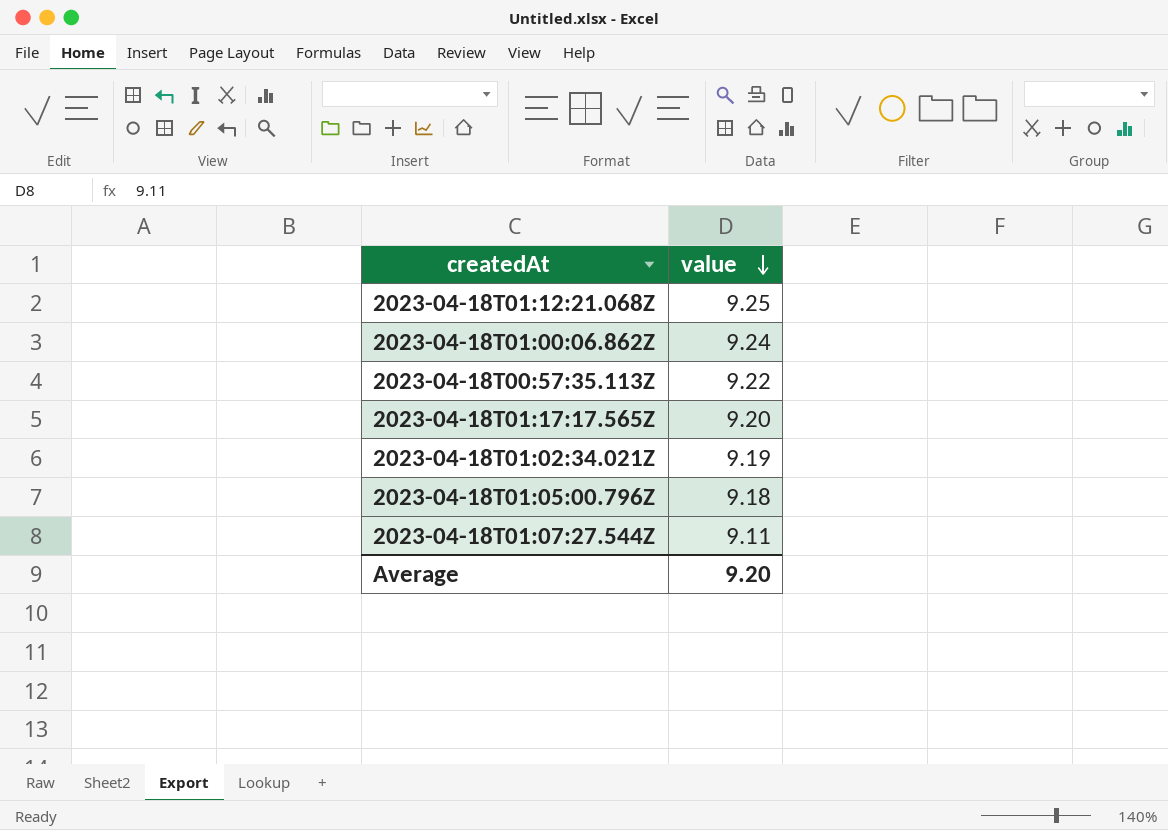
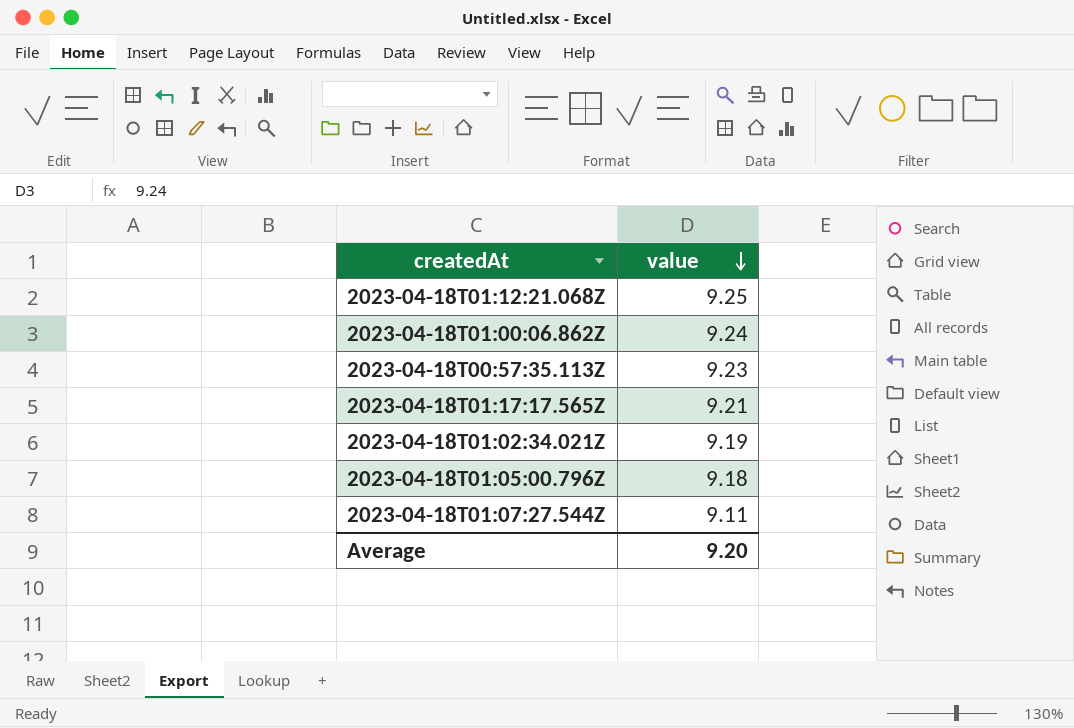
2023-04-18T00:57:35.113Z | value: 9.22 -> 9.23
2023-04-18T01:17:17.565Z | value: 9.20 -> 9.21

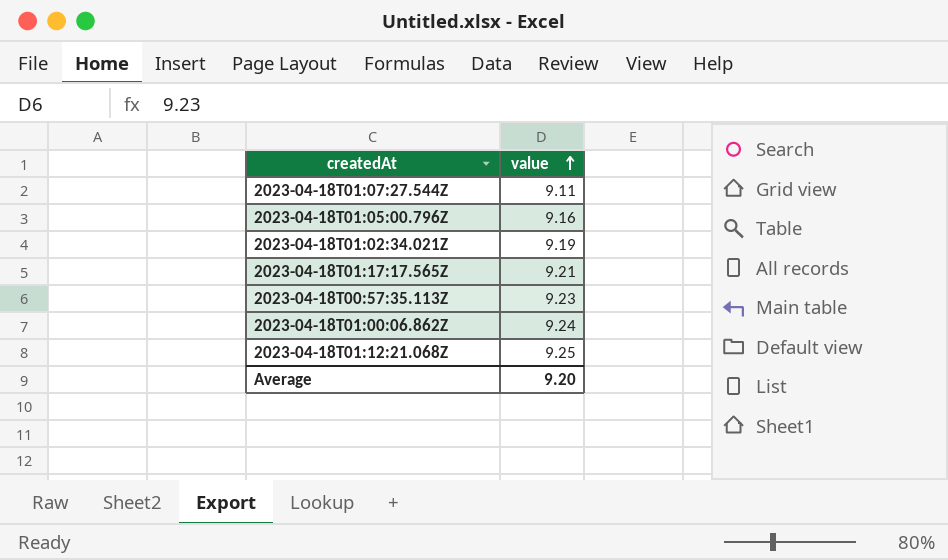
row order: value descending -> value ascending
2023-04-18T01:05:00.796Z | value: 9.18 -> 9.16

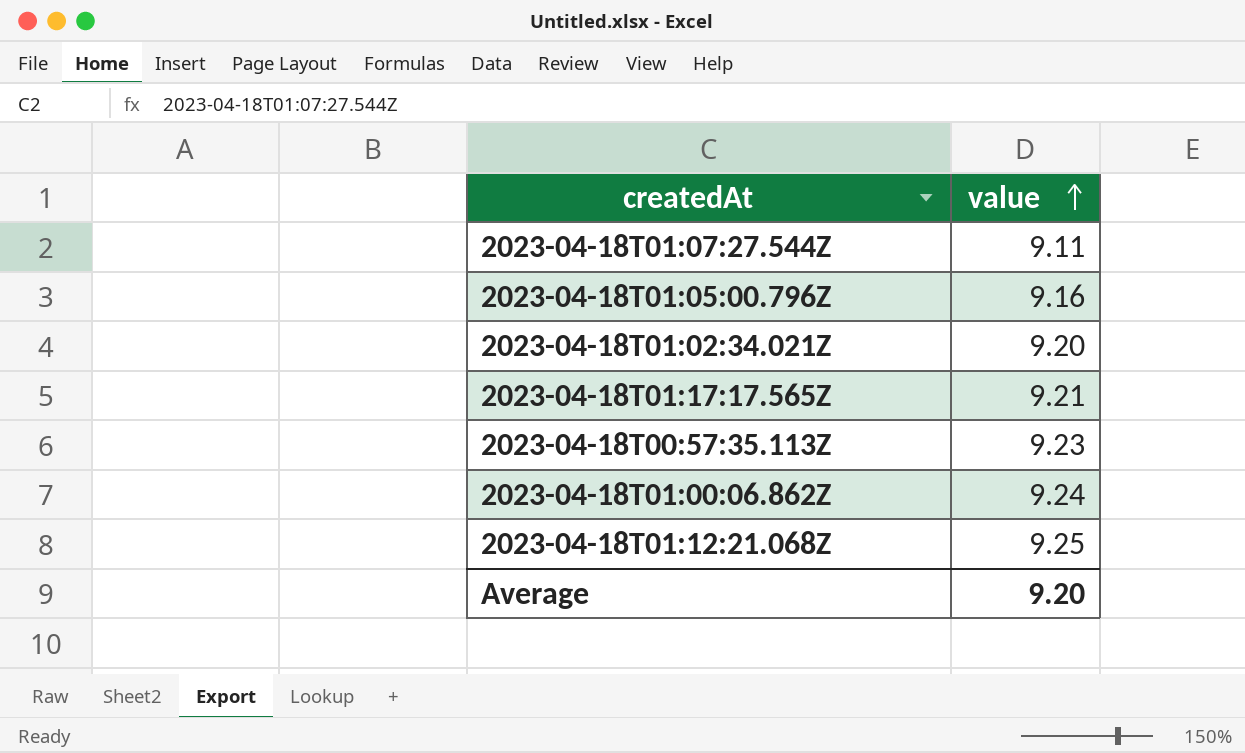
2023-04-18T01:02:34.021Z | value: 9.19 -> 9.20

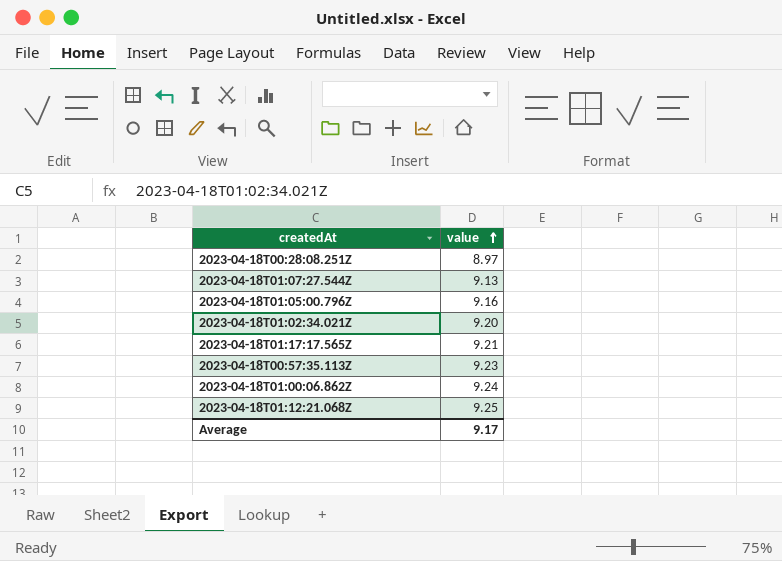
row 2023-04-18T00:28:08.251Z: none -> 8.97
2023-04-18T01:07:27.544Z | value: 9.11 -> 9.13
Average | value: 9.20 -> 9.17

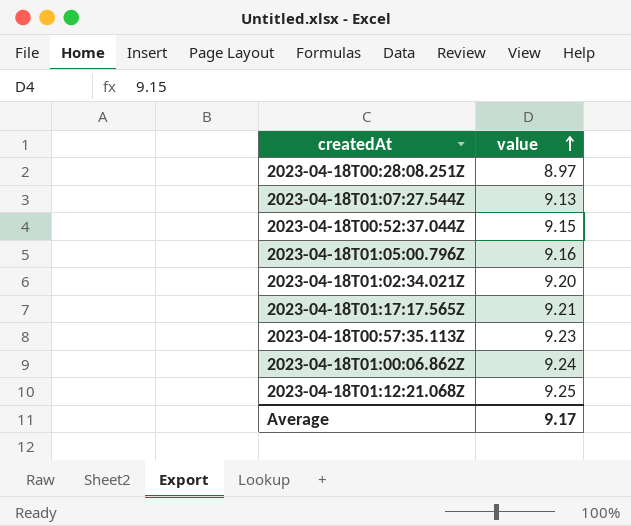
row 2023-04-18T00:52:37.044Z: none -> 9.15

